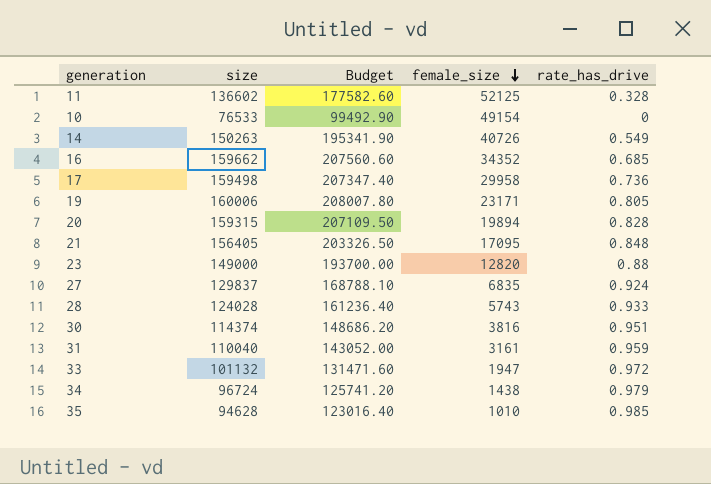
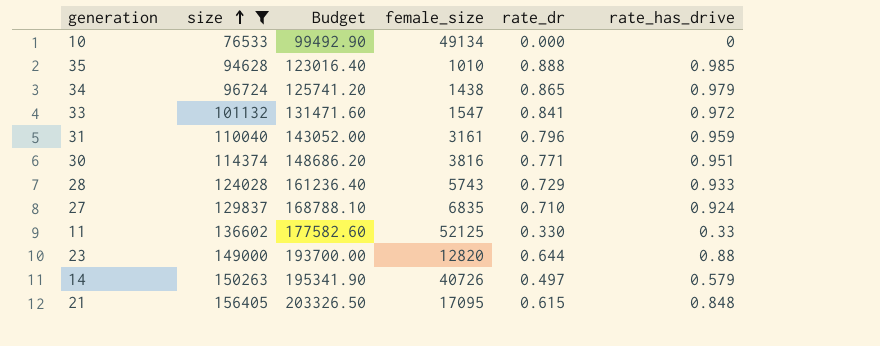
filter: none -> size <= 156405
row order: female_size descending -> size ascending
column rate_dr | position: none -> 5
10 | female_size: 49154 -> 49134
33 | female_size: 1947 -> 1547
11 | rate_has_drive: 0.328 -> 0.33
14 | rate_has_drive: 0.549 -> 0.579

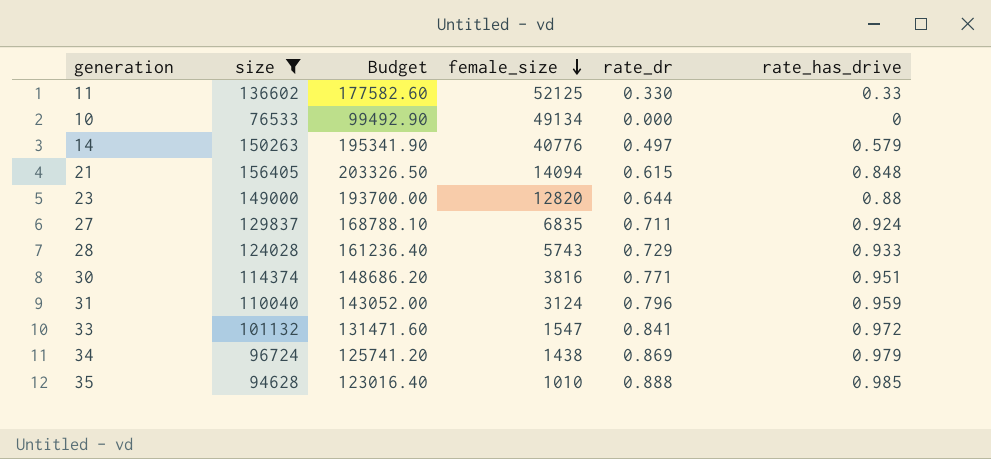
row order: size ascending -> female_size descending
14 | female_size: 40726 -> 40776
21 | female_size: 17095 -> 14094
27 | rate_dr: 0.710 -> 0.711
31 | female_size: 3161 -> 3124
34 | rate_dr: 0.865 -> 0.869

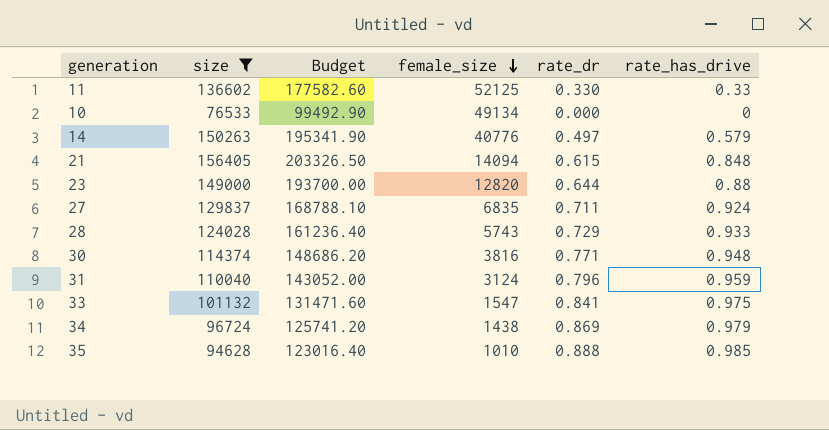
30 | rate_has_drive: 0.951 -> 0.948
33 | rate_has_drive: 0.972 -> 0.975

